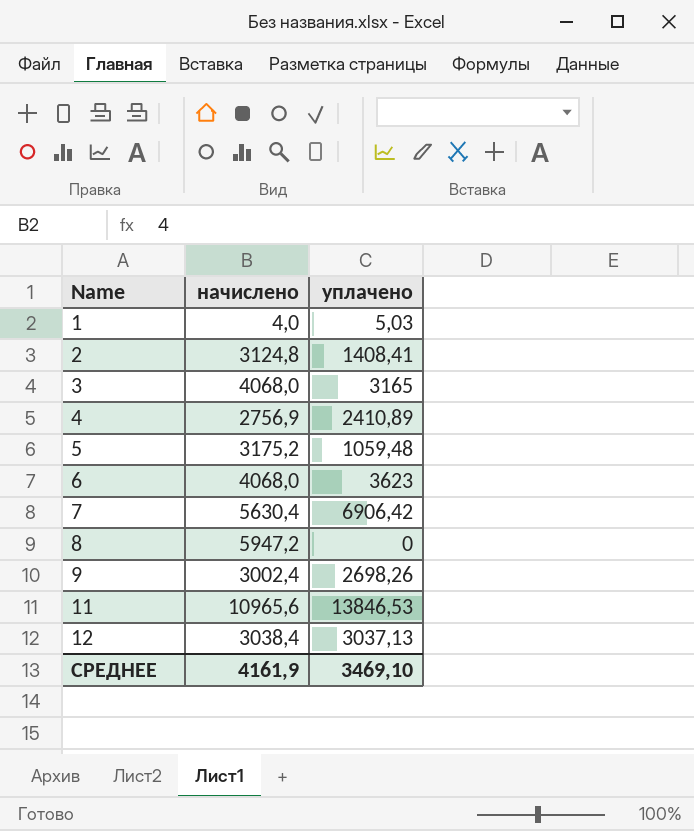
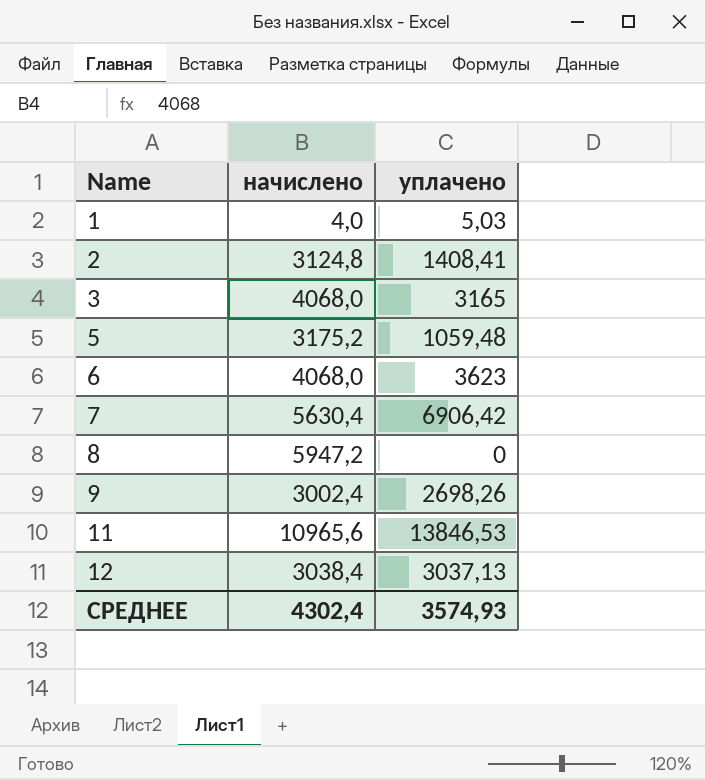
row 4: 2756,9 | 2410,89 -> none
СРЕДНЕЕ | начислено: 4161,9 -> 4302,4
СРЕДНЕЕ | уплачено: 3469,10 -> 3574,93

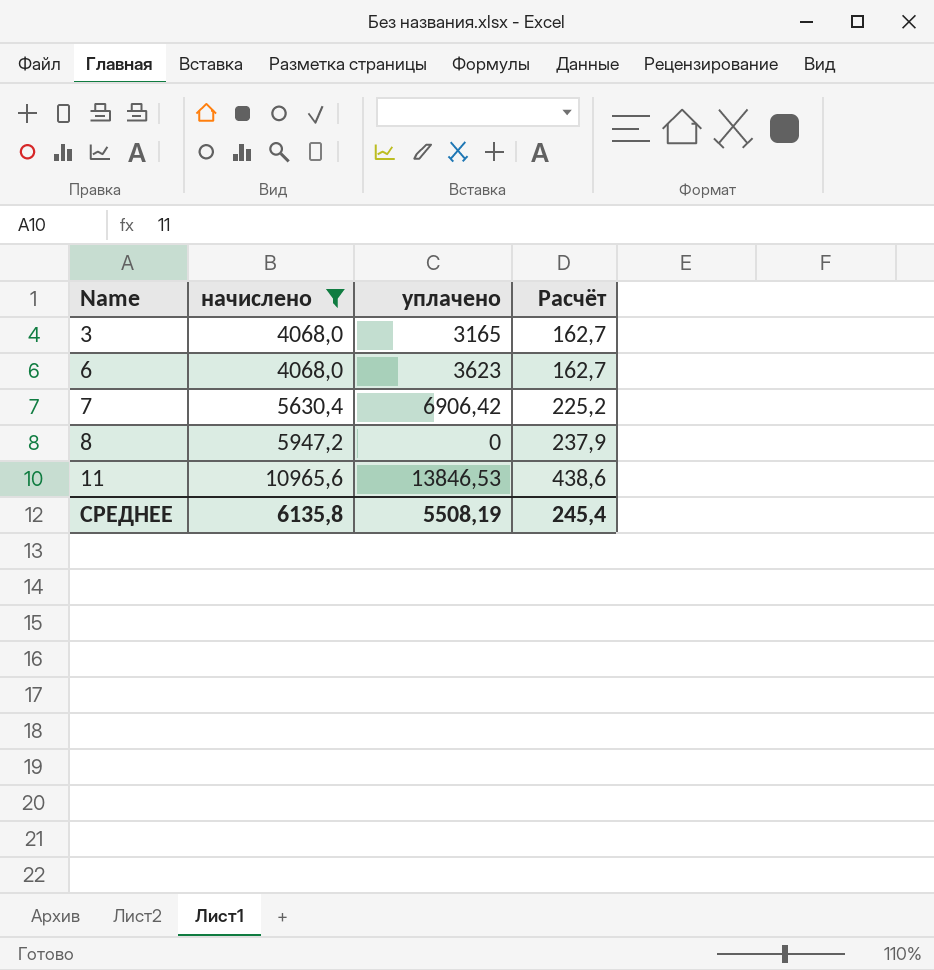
filter: none -> начислено >= 4068,0
column Расчёт | formula: none -> [начислено] * 0,04
СРЕДНЕЕ | начислено: 4302,4 -> 6135,8
СРЕДНЕЕ | уплачено: 3574,93 -> 5508,19

